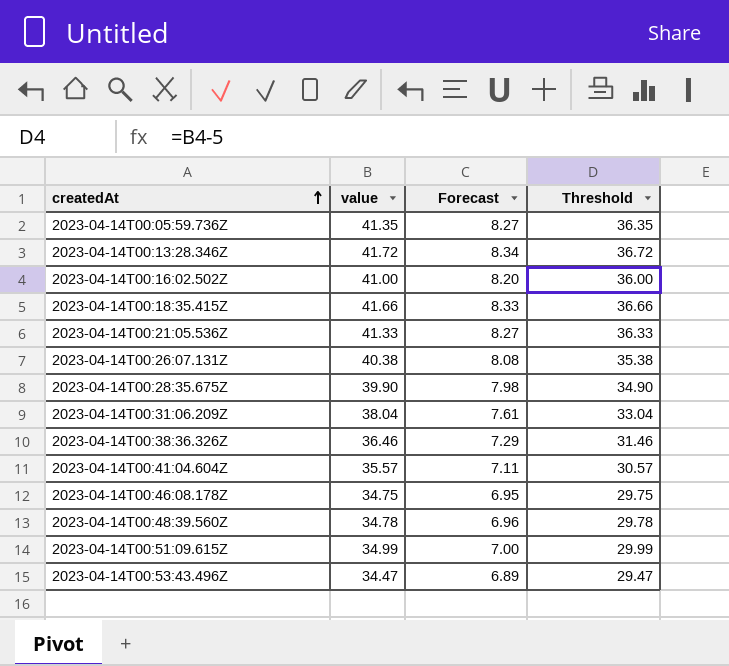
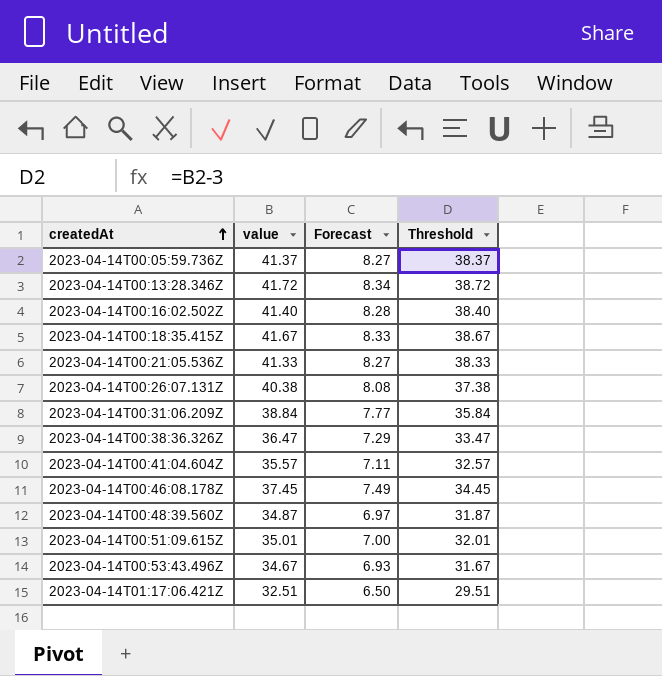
column Threshold | formula: [value] - 5 -> [value] - 3
row 2023-04-14T00:28:35.675Z: 39.90 | 7.98 | 34.90 -> none
2023-04-14T00:05:59.736Z | value: 41.35 -> 41.37
2023-04-14T00:16:02.502Z | value: 41.00 -> 41.40
2023-04-14T00:16:02.502Z | Forecast: 8.20 -> 8.28
2023-04-14T00:18:35.415Z | value: 41.66 -> 41.67
2023-04-14T00:31:06.209Z | value: 38.04 -> 38.84
2023-04-14T00:31:06.209Z | Forecast: 7.61 -> 7.77
2023-04-14T00:38:36.326Z | value: 36.46 -> 36.47
2023-04-14T00:46:08.178Z | value: 34.75 -> 37.45
2023-04-14T00:46:08.178Z | Forecast: 6.95 -> 7.49
2023-04-14T00:48:39.560Z | value: 34.78 -> 34.87
2023-04-14T00:48:39.560Z | Forecast: 6.96 -> 6.97
2023-04-14T00:51:09.615Z | value: 34.99 -> 35.01
2023-04-14T00:53:43.496Z | value: 34.47 -> 34.67
2023-04-14T00:53:43.496Z | Forecast: 6.89 -> 6.93
row 2023-04-14T01:17:06.421Z: none -> 32.51 | 6.50 | 29.51

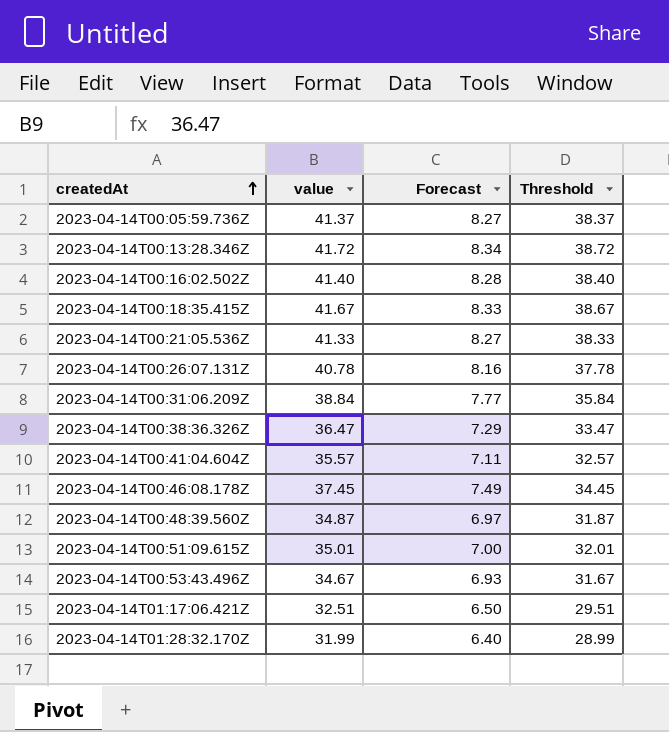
2023-04-14T00:26:07.131Z | value: 40.38 -> 40.78
2023-04-14T00:26:07.131Z | Forecast: 8.08 -> 8.16
2023-04-14T00:26:07.131Z | Threshold: 37.38 -> 37.78
row 2023-04-14T01:28:32.170Z: none -> 31.99 | 6.40 | 28.99

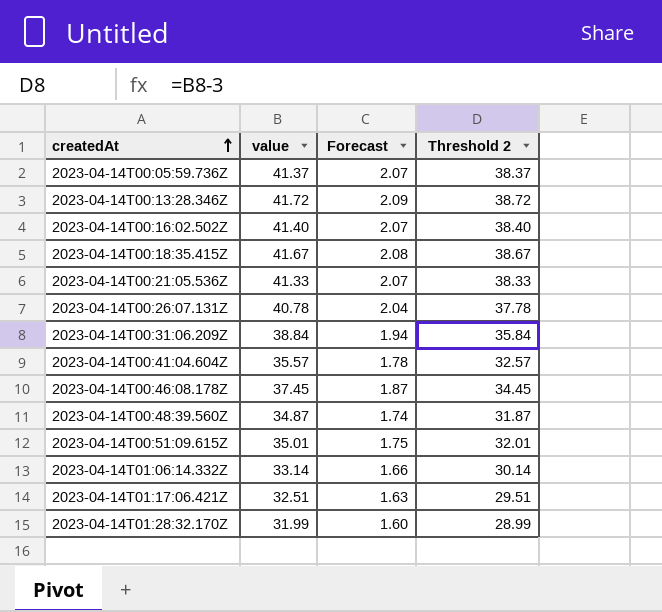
column Forecast | formula: [value] * 0.2 -> [value] * 0.05
column name: Threshold -> Threshold 2
row 2023-04-14T00:38:36.326Z: 36.47 | 7.29 | 33.47 -> none
row 2023-04-14T00:53:43.496Z: 34.67 | 6.93 | 31.67 -> none
row 2023-04-14T01:06:14.332Z: none -> 33.14 | 1.66 | 30.14

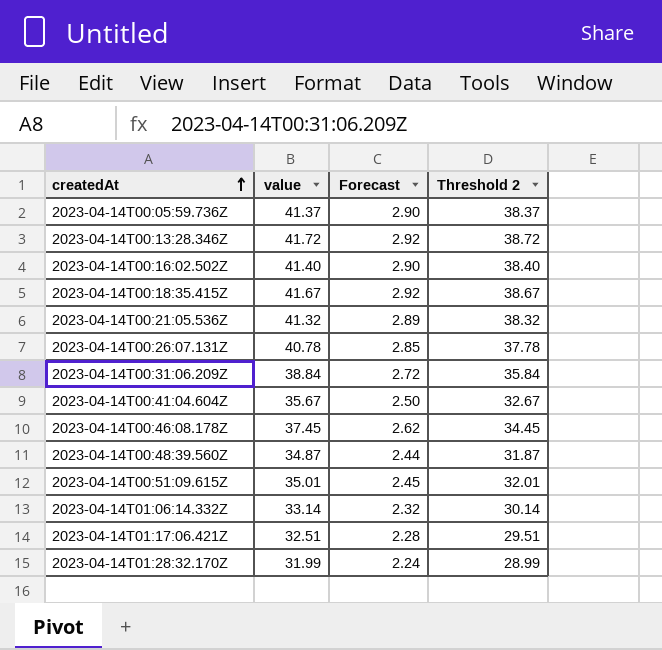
column Forecast | formula: [value] * 0.05 -> [value] * 0.07
2023-04-14T00:21:05.536Z | value: 41.33 -> 41.32
2023-04-14T00:21:05.536Z | Threshold 2: 38.33 -> 38.32
2023-04-14T00:41:04.604Z | value: 35.57 -> 35.67
2023-04-14T00:41:04.604Z | Threshold 2: 32.57 -> 32.67

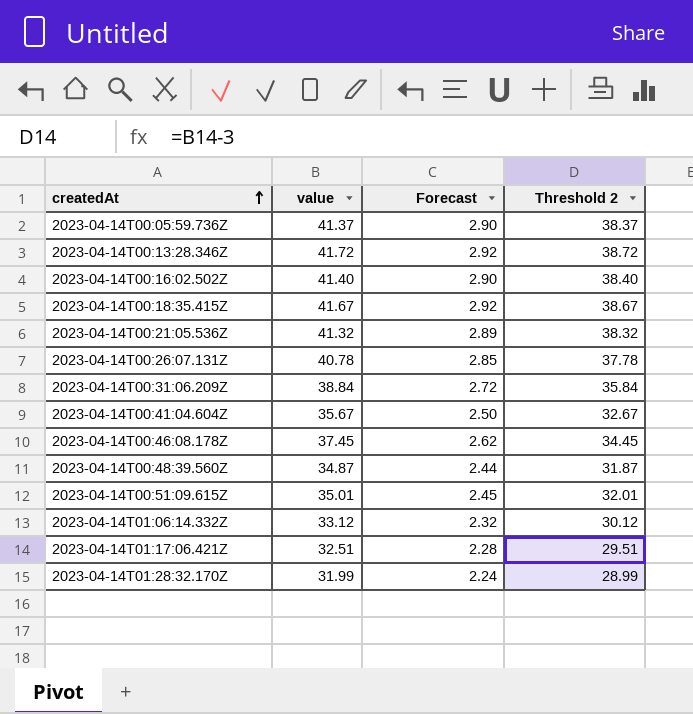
2023-04-14T01:06:14.332Z | value: 33.14 -> 33.12
2023-04-14T01:06:14.332Z | Threshold 2: 30.14 -> 30.12

